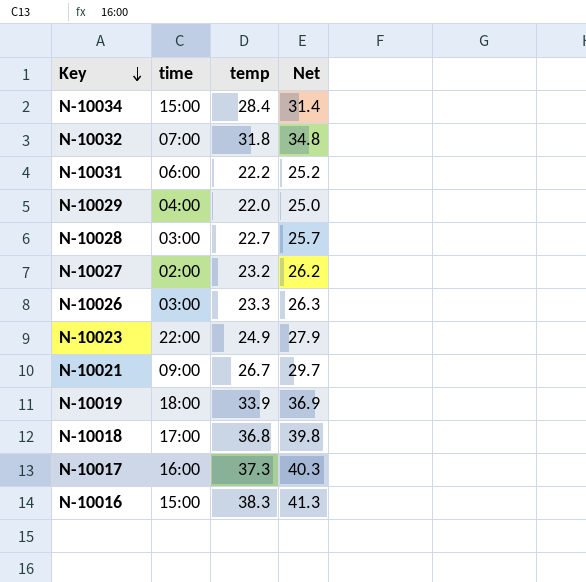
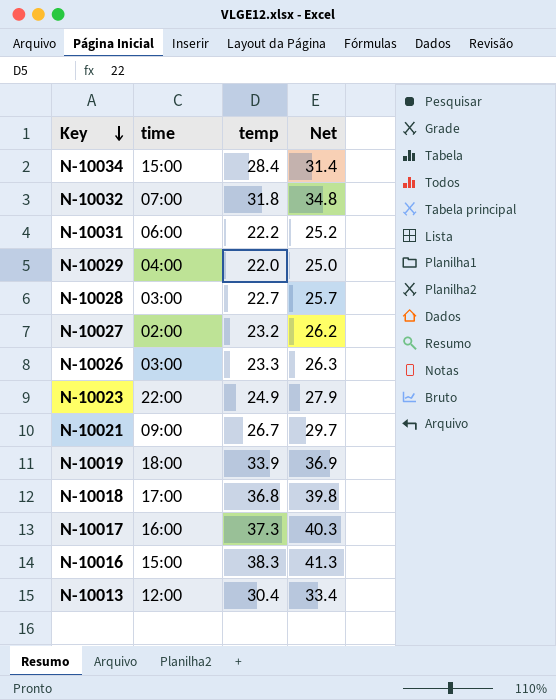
row N-10013: none -> 12:00 | 30.4 | 33.4

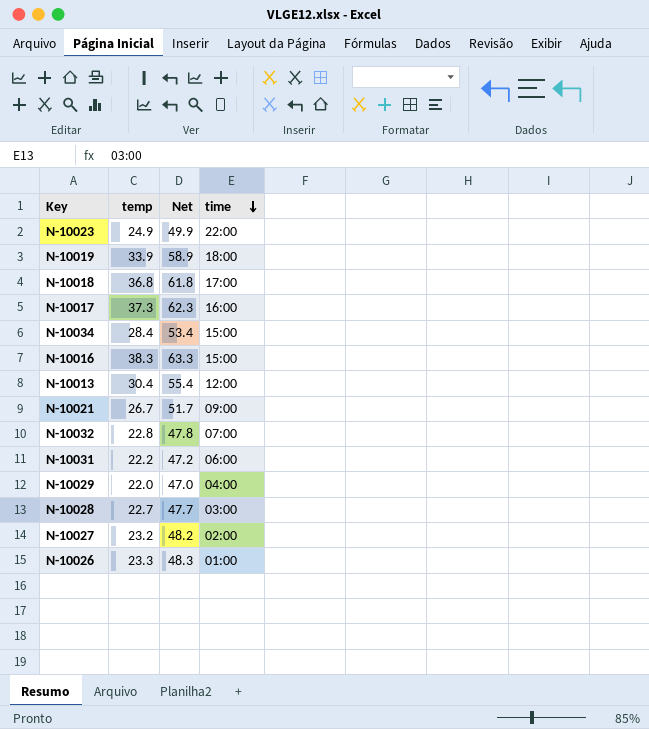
row order: Key descending -> time descending
column Net | formula: [temp] + 3 -> [temp] + 25
column time | position: 2 -> 4
N-10032 | temp: 31.8 -> 22.8
N-10026 | time: 03:00 -> 01:00

